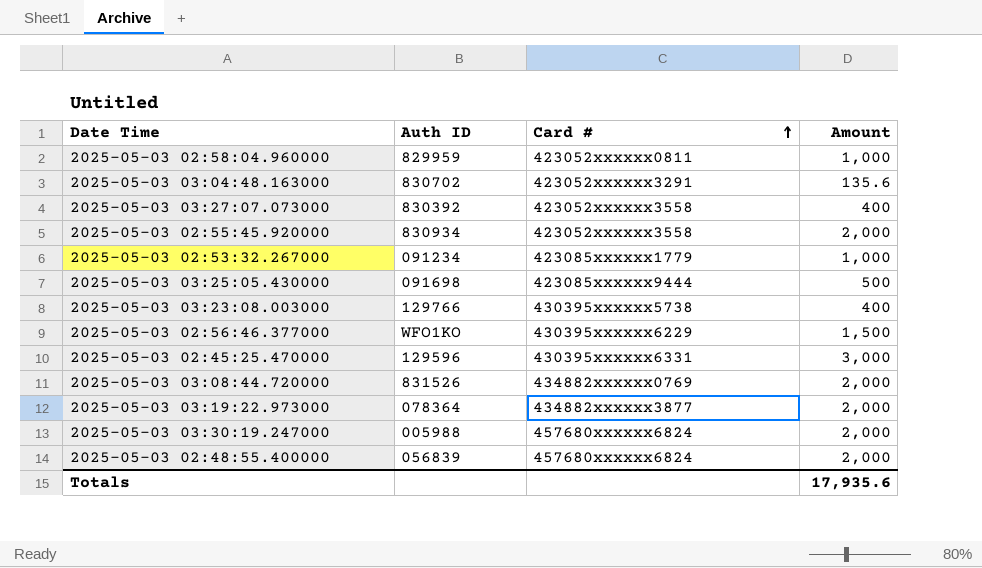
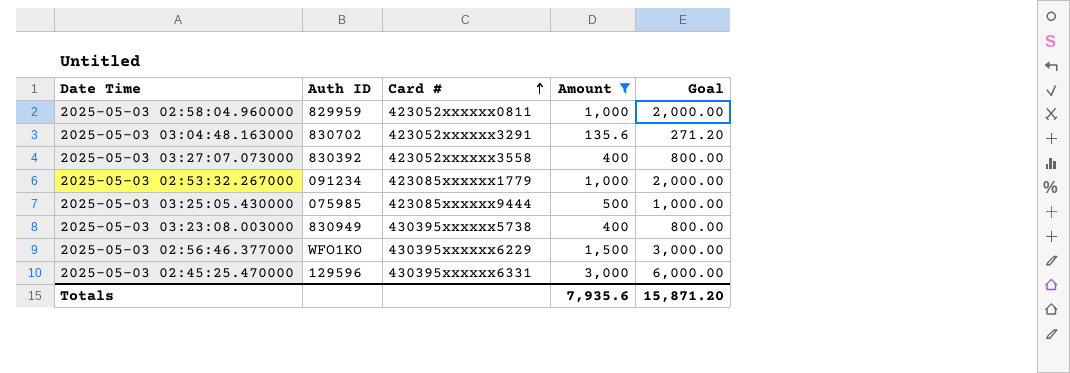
filter: none -> Amount != 2,000
column Goal | formula: none -> [Amount] * 2
2025-05-03 03:25:05.430000 | Auth ID: 091698 -> 075985
2025-05-03 03:23:08.003000 | Auth ID: 129766 -> 830949
Totals | Amount: 17,935.6 -> 7,935.6

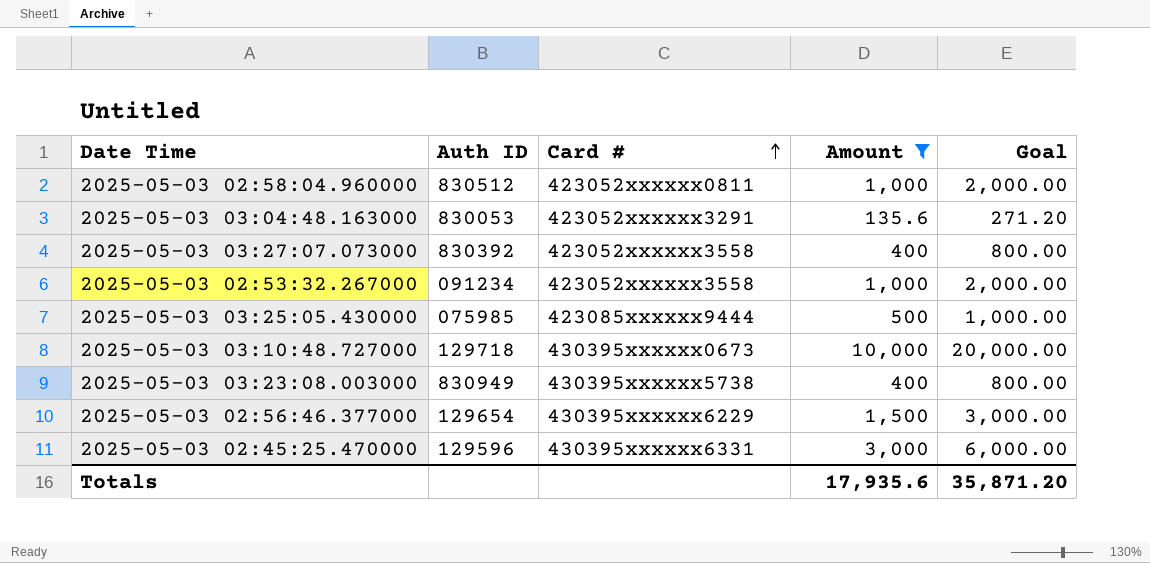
2025-05-03 02:58:04.960000 | Auth ID: 829959 -> 830512
2025-05-03 03:04:48.163000 | Auth ID: 830702 -> 830053
2025-05-03 02:53:32.267000 | Card #: 423085xxxxxx1779 -> 423052xxxxxx3558
row 2025-05-03 03:10:48.727000: none -> 129718 | 430395xxxxxx0673 | 10,000 | 20,000.00
2025-05-03 02:56:46.377000 | Auth ID: WFO1KO -> 129654
Totals | Amount: 7,935.6 -> 17,935.6
Totals | Goal: 15,871.20 -> 35,871.20

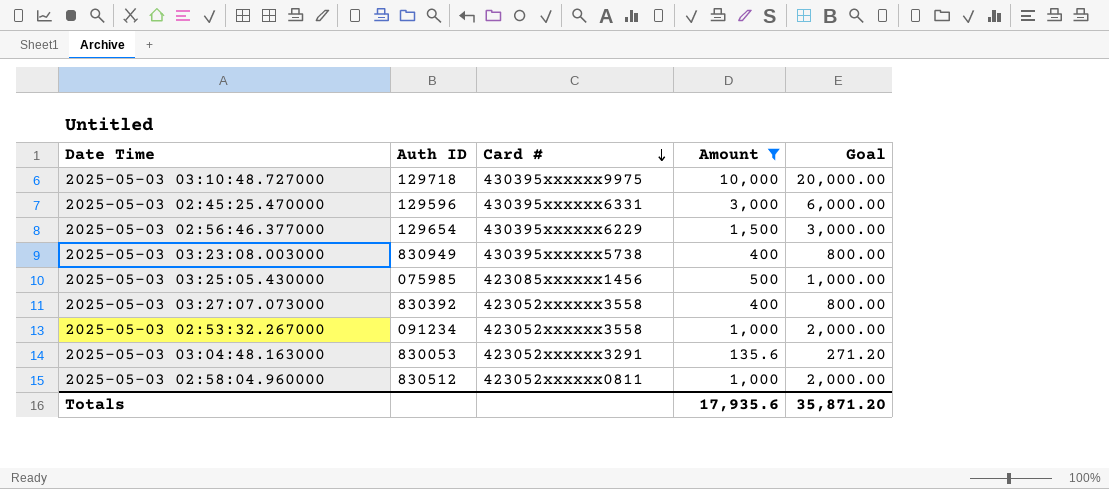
row order: Card # ascending -> Card # descending
2025-05-03 03:10:48.727000 | Card #: 430395xxxxxx0673 -> 430395xxxxxx9975
2025-05-03 03:25:05.430000 | Card #: 423085xxxxxx9444 -> 423085xxxxxx1456

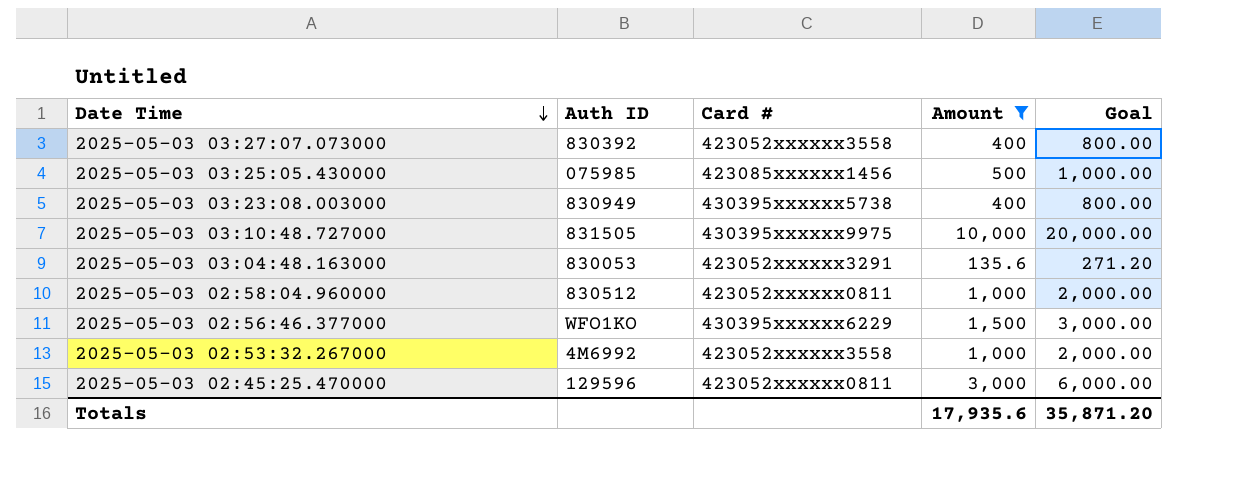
row order: Card # descending -> Date Time descending
2025-05-03 03:10:48.727000 | Auth ID: 129718 -> 831505
2025-05-03 02:56:46.377000 | Auth ID: 129654 -> WFO1KO
2025-05-03 02:53:32.267000 | Auth ID: 091234 -> 4M6992
2025-05-03 02:45:25.470000 | Card #: 430395xxxxxx6331 -> 423052xxxxxx0811

